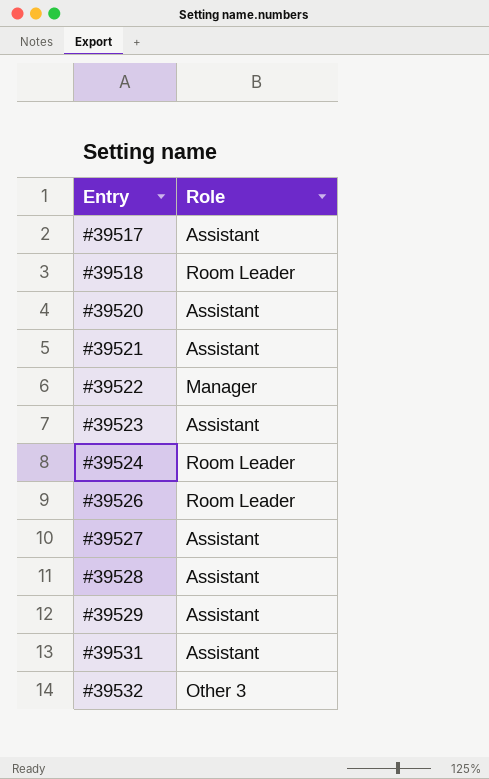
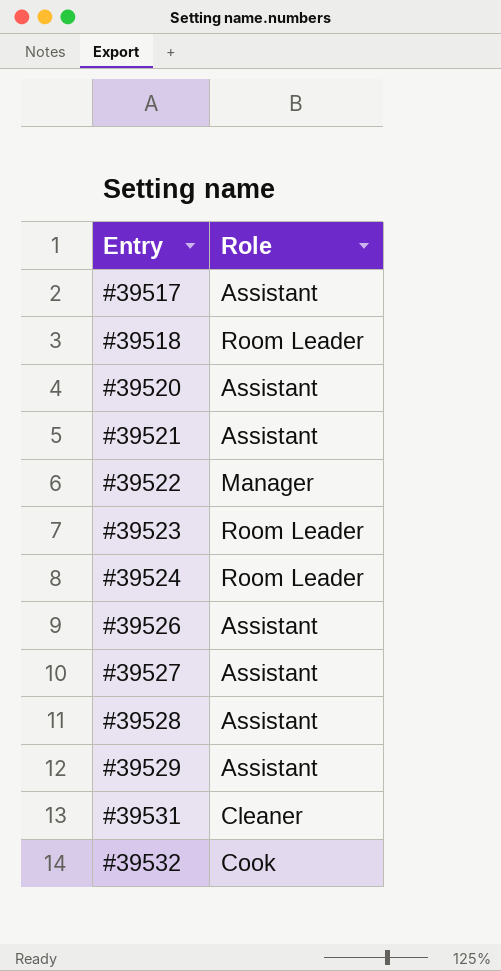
#39523 | Role: Assistant -> Room Leader
#39526 | Role: Room Leader -> Assistant
#39531 | Role: Assistant -> Cleaner
#39532 | Role: Other 3 -> Cook

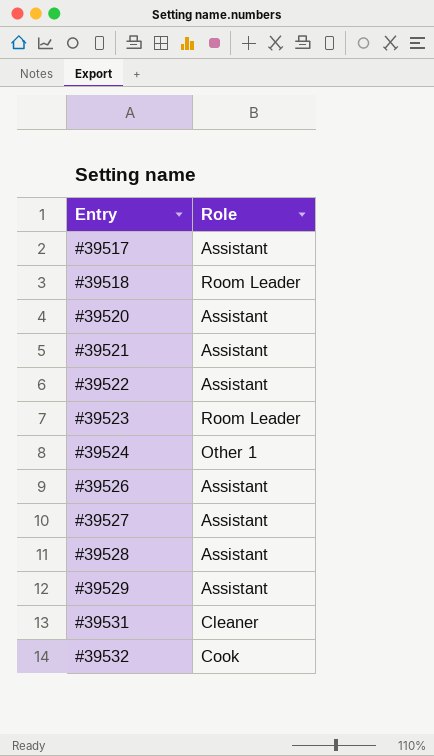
#39522 | Role: Manager -> Assistant
#39524 | Role: Room Leader -> Other 1

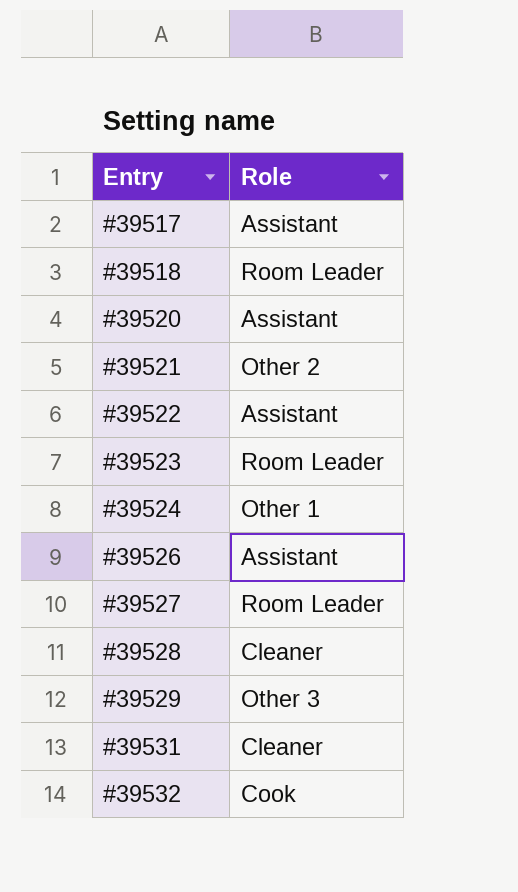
#39521 | Role: Assistant -> Other 2
#39527 | Role: Assistant -> Room Leader
#39528 | Role: Assistant -> Cleaner
#39529 | Role: Assistant -> Other 3

